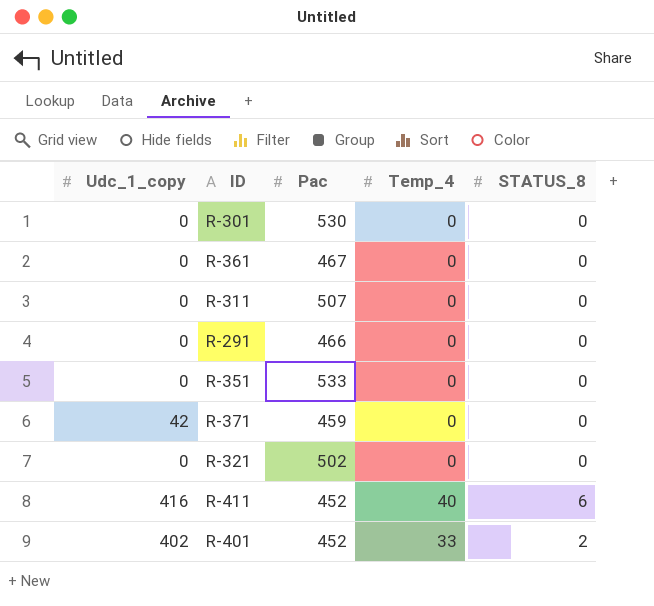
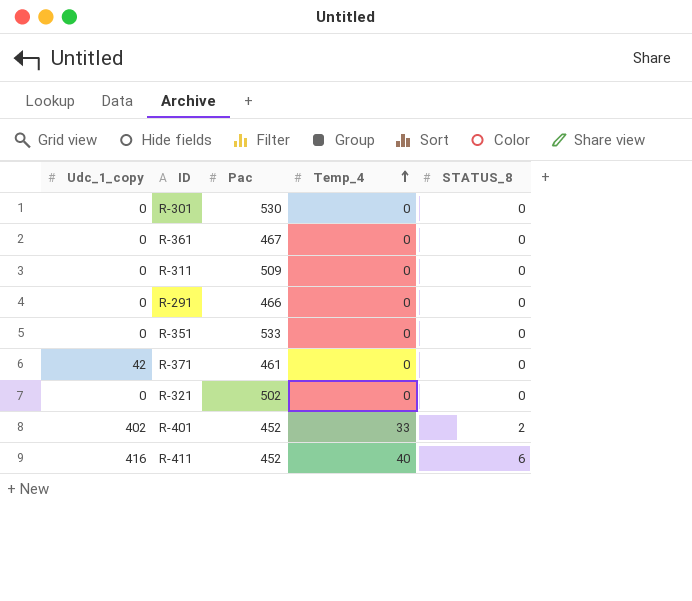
row order: none -> Temp_4 ascending
R-311 | Pac: 507 -> 509
R-371 | Pac: 459 -> 461

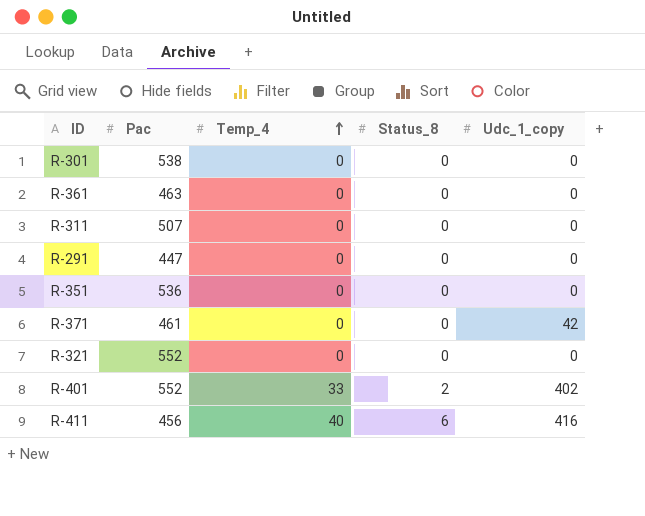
column name: STATUS_8 -> Status_8
column Udc_1_copy | position: 1 -> 5
R-301 | Pac: 530 -> 538
R-361 | Pac: 467 -> 463
R-311 | Pac: 509 -> 507
R-291 | Pac: 466 -> 447
R-351 | Pac: 533 -> 536
R-321 | Pac: 502 -> 552
R-401 | Pac: 452 -> 552
R-411 | Pac: 452 -> 456

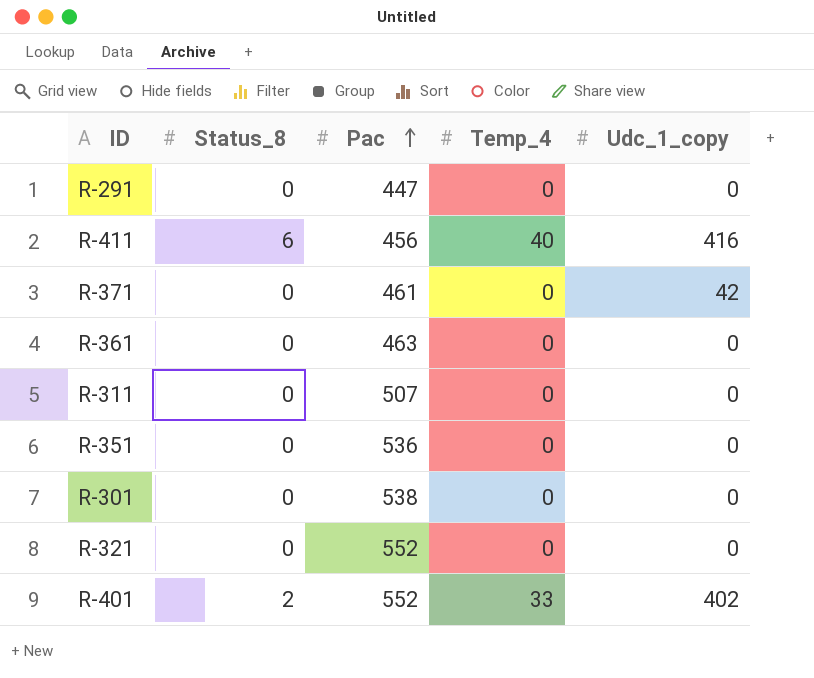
row order: Temp_4 ascending -> Pac ascending
column Status_8 | position: 4 -> 2

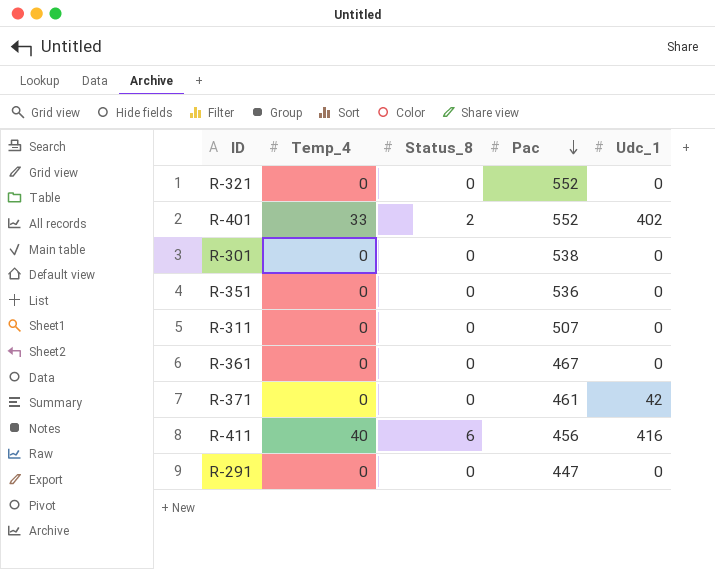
row order: Pac ascending -> Pac descending
column Temp_4 | position: 4 -> 2
column name: Udc_1_copy -> Udc_1
R-361 | Pac: 463 -> 467

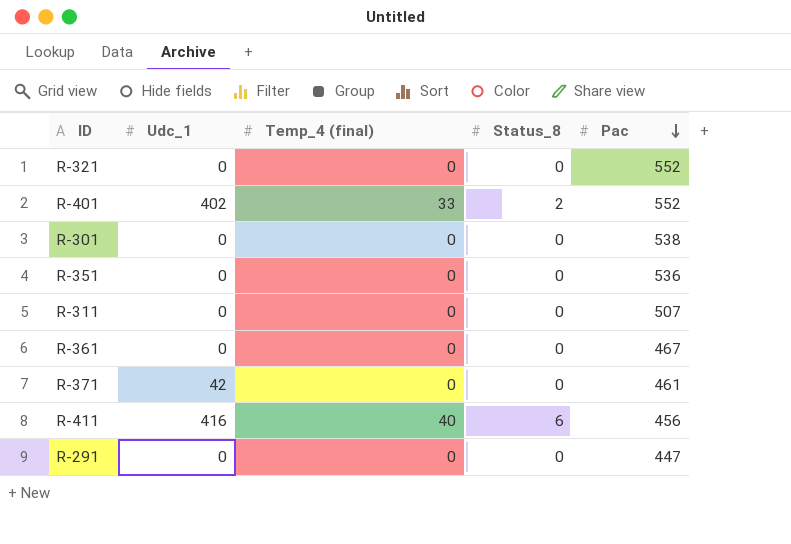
column Udc_1 | position: 5 -> 2
column name: Temp_4 -> Temp_4 (final)

